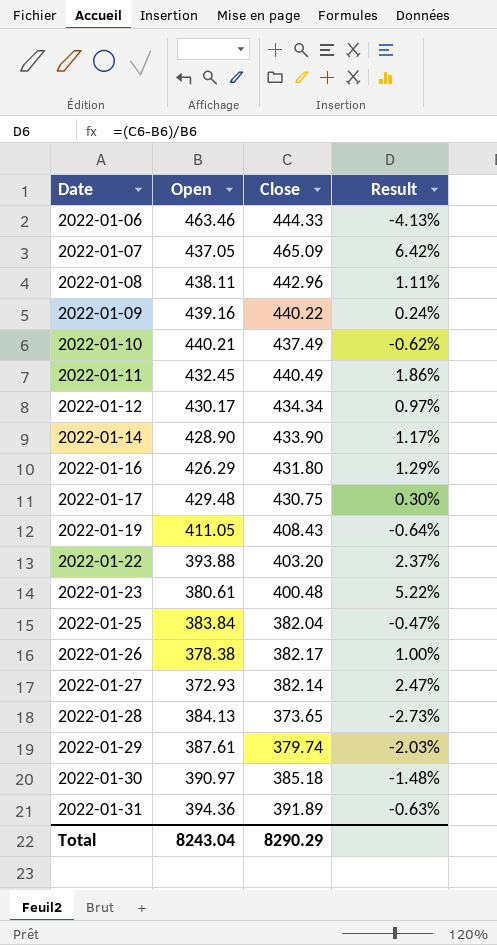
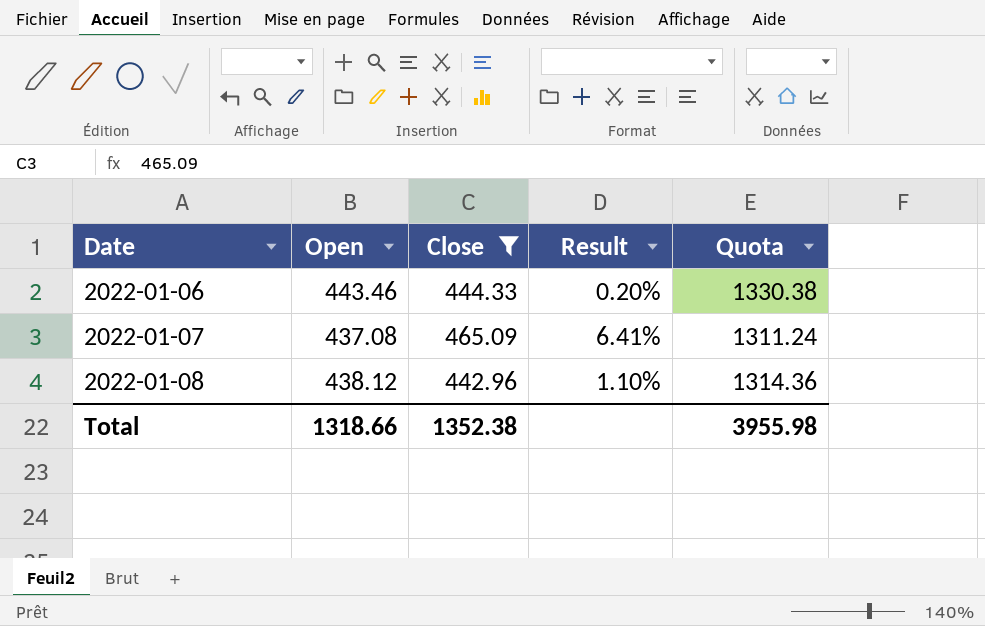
filter: none -> Close >= 442.96
column Quota | formula: none -> [Open] * 3
2022-01-06 | Open: 463.46 -> 443.46
2022-01-06 | Result: -4.13% -> 0.20%
2022-01-07 | Open: 437.05 -> 437.08
2022-01-07 | Result: 6.42% -> 6.41%
2022-01-08 | Open: 438.11 -> 438.12
2022-01-08 | Result: 1.11% -> 1.10%
Total | Open: 8243.04 -> 1318.66
Total | Close: 8290.29 -> 1352.38

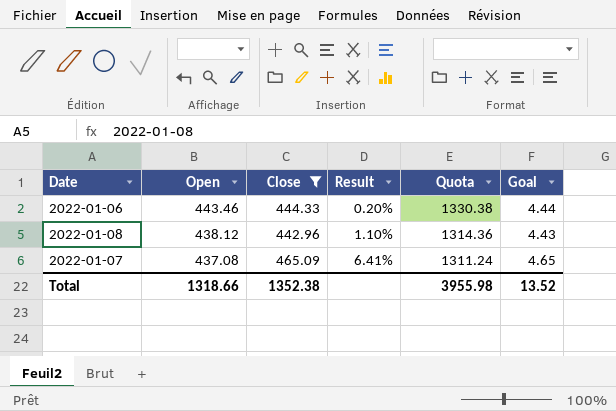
row order: Date ascending -> Open descending
column Goal | formula: none -> [Close] * 0.01

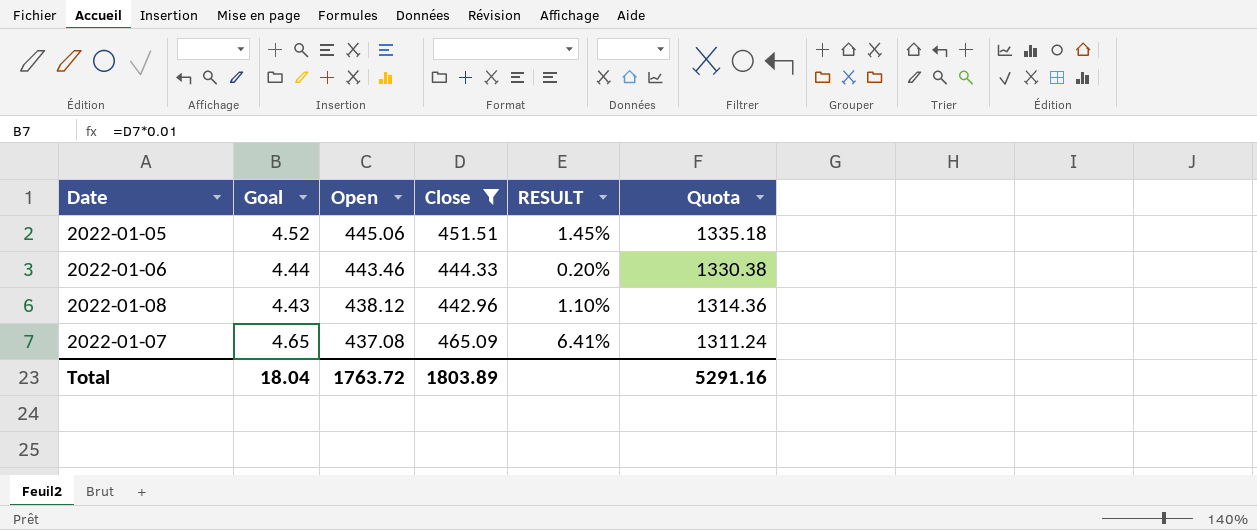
column Goal | position: 6 -> 2
column name: Result -> RESULT
row 2022-01-05: none -> 4.52 | 445.06 | 451.51 | 1.45% | 1335.18
Total | Goal: 13.52 -> 18.04
Total | Open: 1318.66 -> 1763.72
Total | Close: 1352.38 -> 1803.89
Total | Quota: 3955.98 -> 5291.16

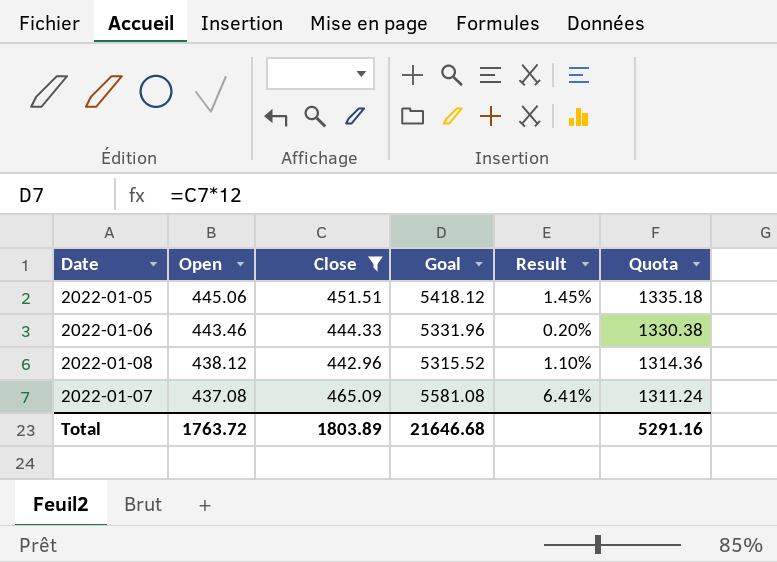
column Goal | formula: [Close] * 0.01 -> [Close] * 12
column Goal | position: 2 -> 4
column name: RESULT -> Result
Total | Goal: 18.04 -> 21646.68

